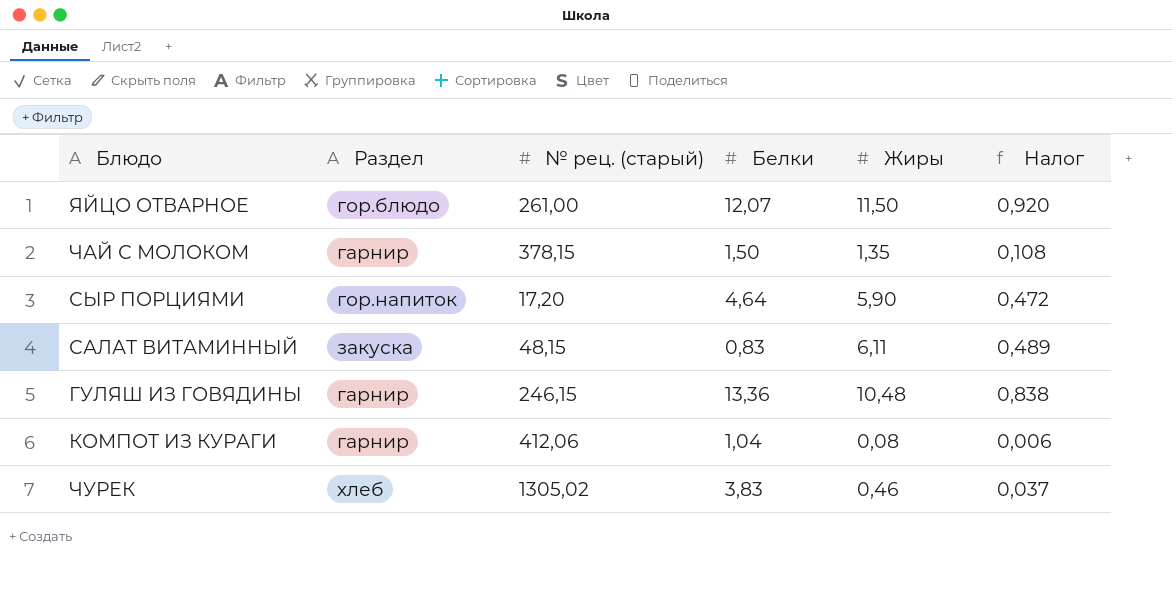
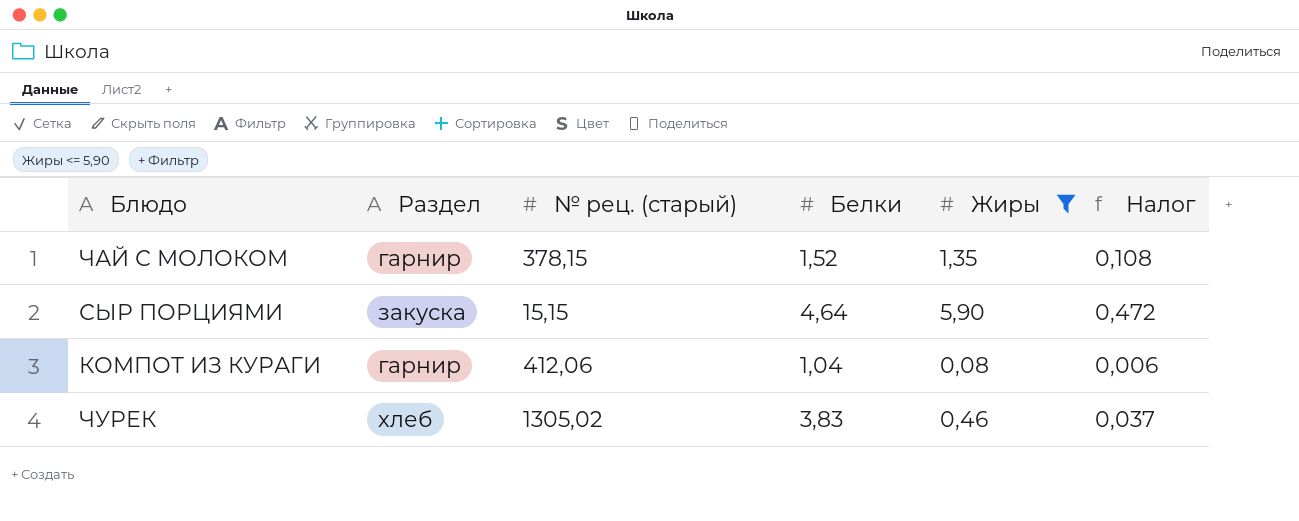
filter: none -> Жиры <= 5,90
ЧАЙ С МОЛОКОМ | Белки: 1,50 -> 1,52
СЫР ПОРЦИЯМИ | Раздел: гор.напиток -> закуска
СЫР ПОРЦИЯМИ | № рец. (старый): 17,20 -> 15,15

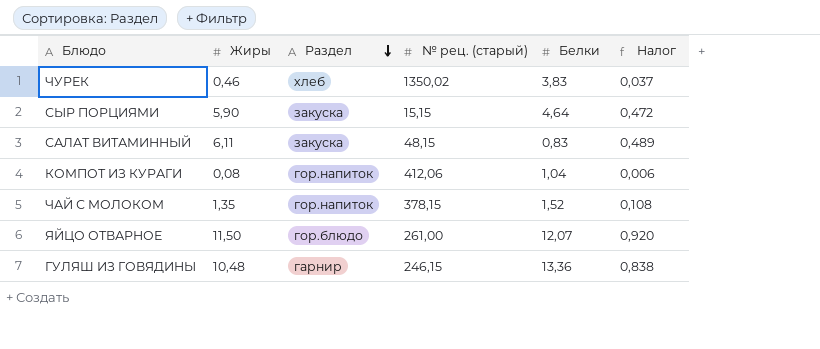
filter: Жиры <= 5,90 -> none
row order: none -> Раздел descending
column Жиры | position: 5 -> 2
ЧУРЕК | № рец. (старый): 1305,02 -> 1350,02
КОМПОТ ИЗ КУРАГИ | Раздел: гарнир -> гор.напиток
ЧАЙ С МОЛОКОМ | Раздел: гарнир -> гор.напиток

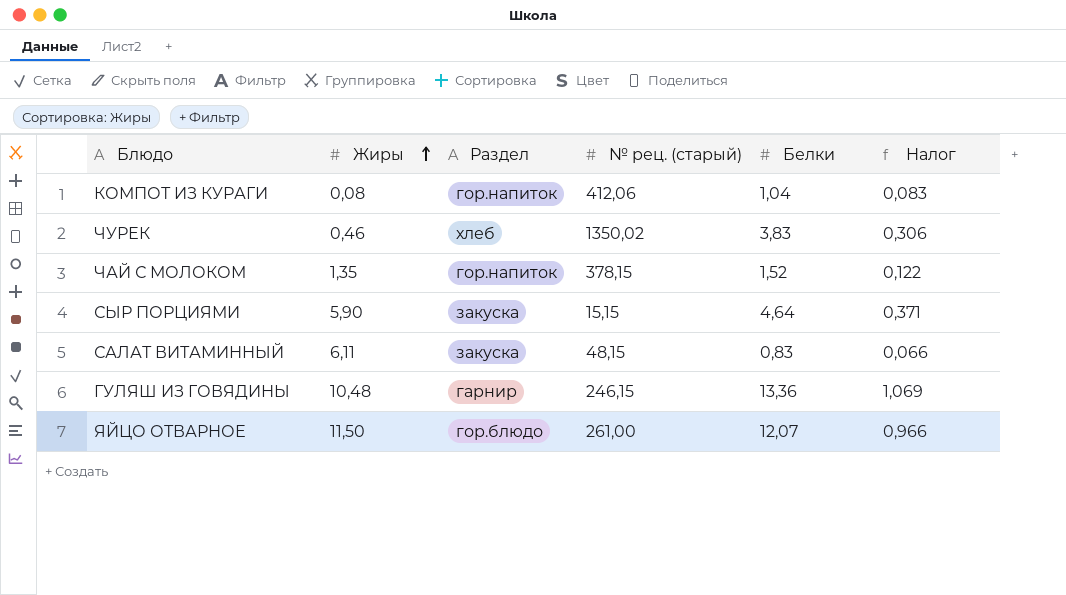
row order: Раздел descending -> Жиры ascending
column Налог | formula: [Жиры] * 0,08 -> [Белки] * 0,08

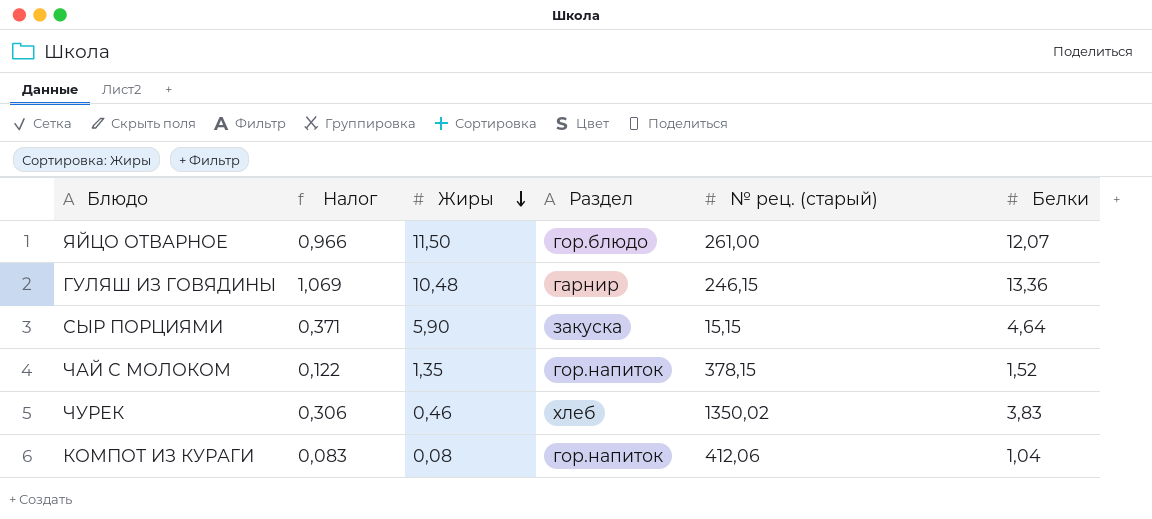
row order: Жиры ascending -> Жиры descending
column Налог | position: 6 -> 2
row САЛАТ ВИТАМИННЫЙ: 6,11 | закуска | 48,15 | 0,83 | 0,066 -> none

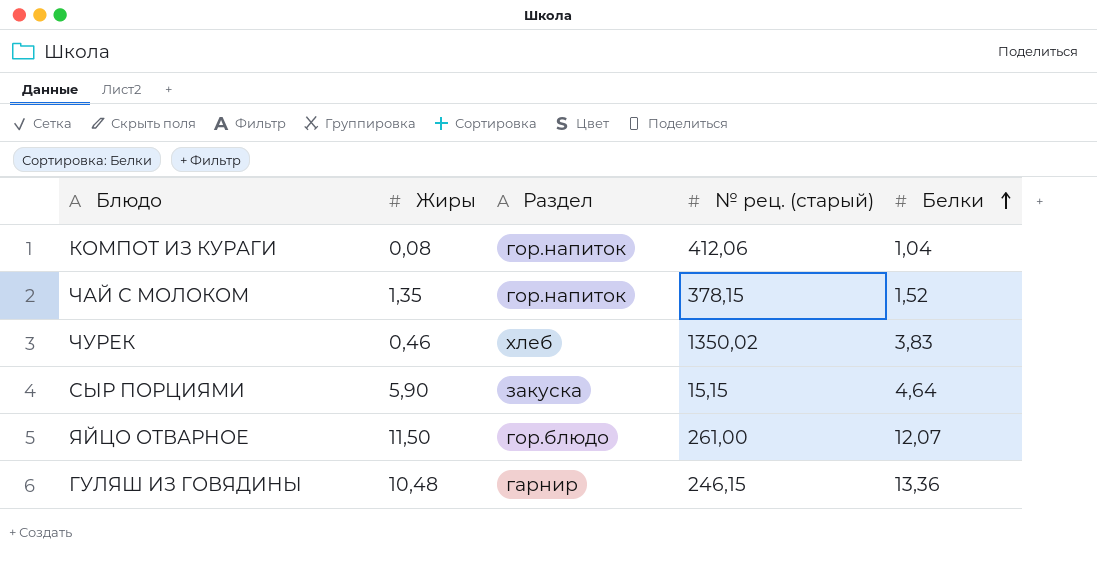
row order: Жиры descending -> Белки ascending
column Налог | formula: [Белки] * 0,08 -> none

